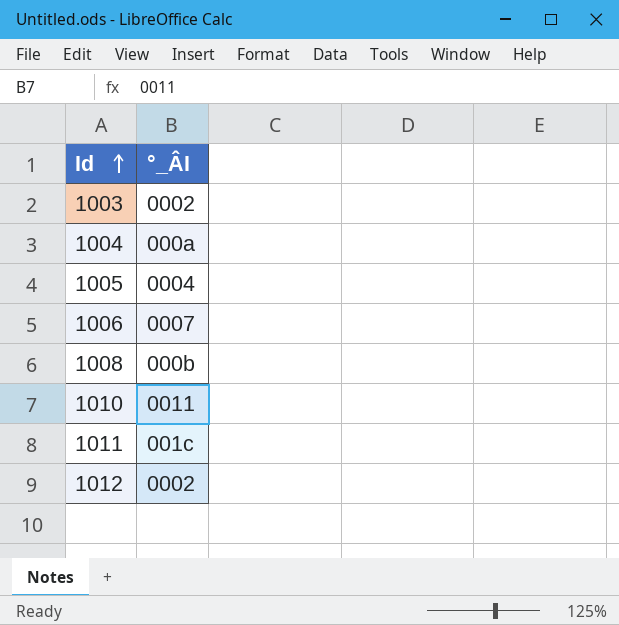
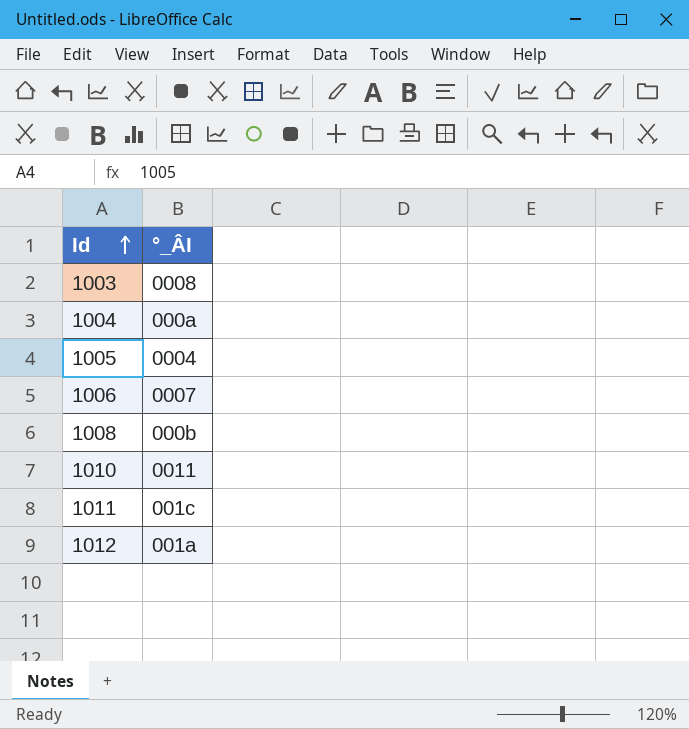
1003 | °_ÂI: 0002 -> 0008
1012 | °_ÂI: 0002 -> 001a

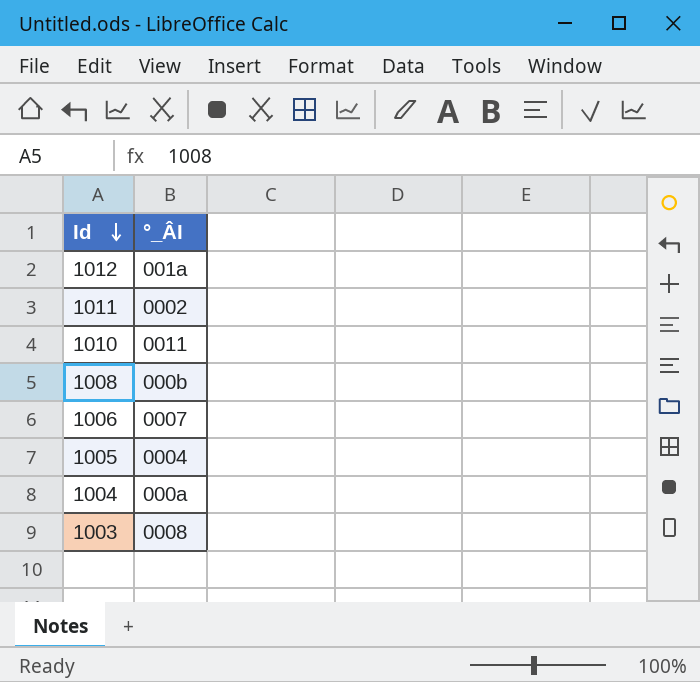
row order: Id ascending -> Id descending
1011 | °_ÂI: 001c -> 0002

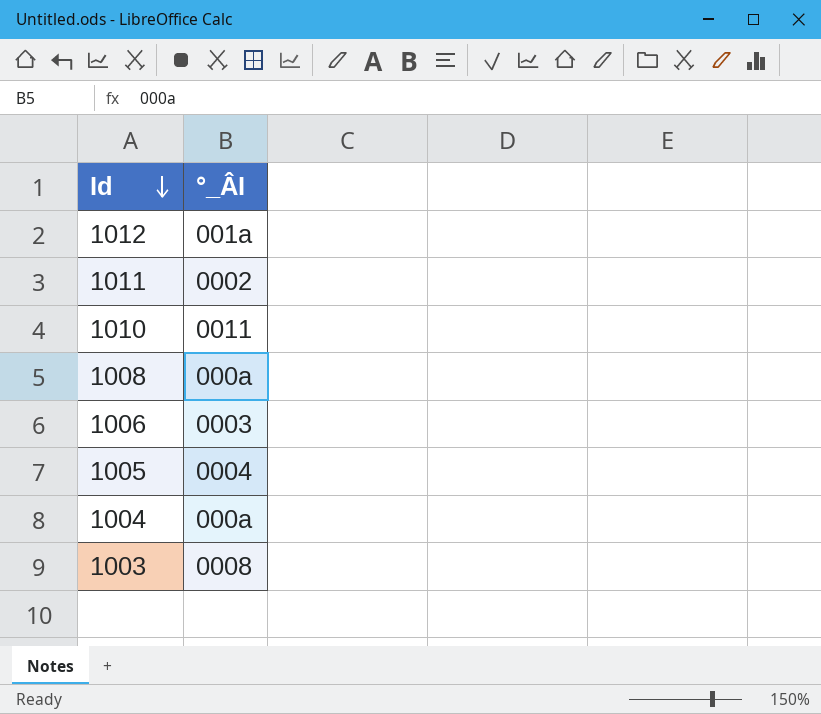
1008 | °_ÂI: 000b -> 000a
1006 | °_ÂI: 0007 -> 0003

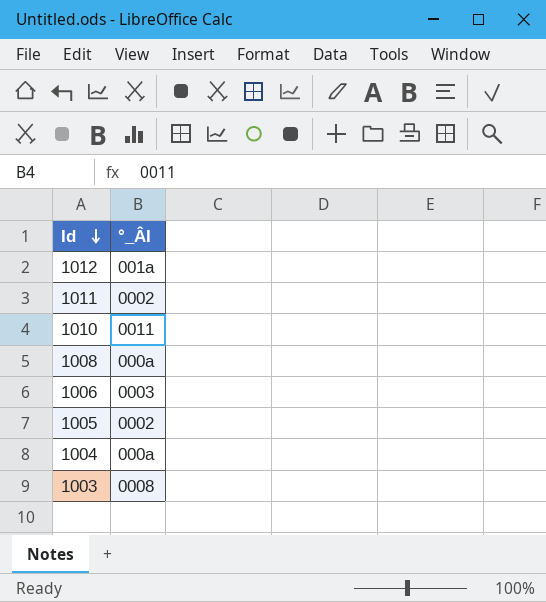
1005 | °_ÂI: 0004 -> 0002

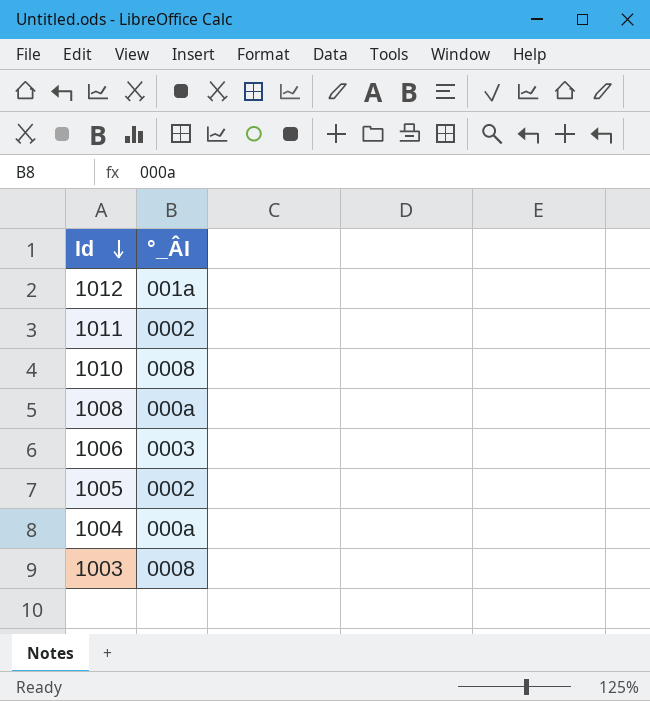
1010 | °_ÂI: 0011 -> 0008

